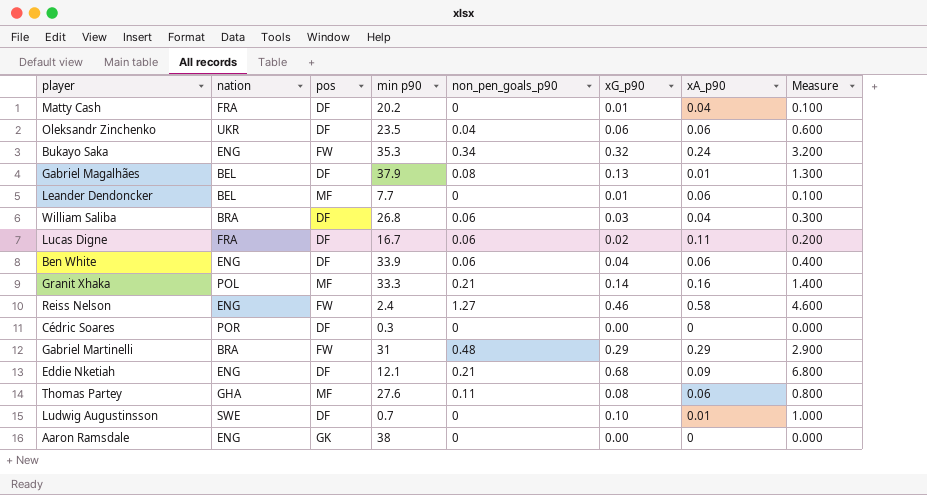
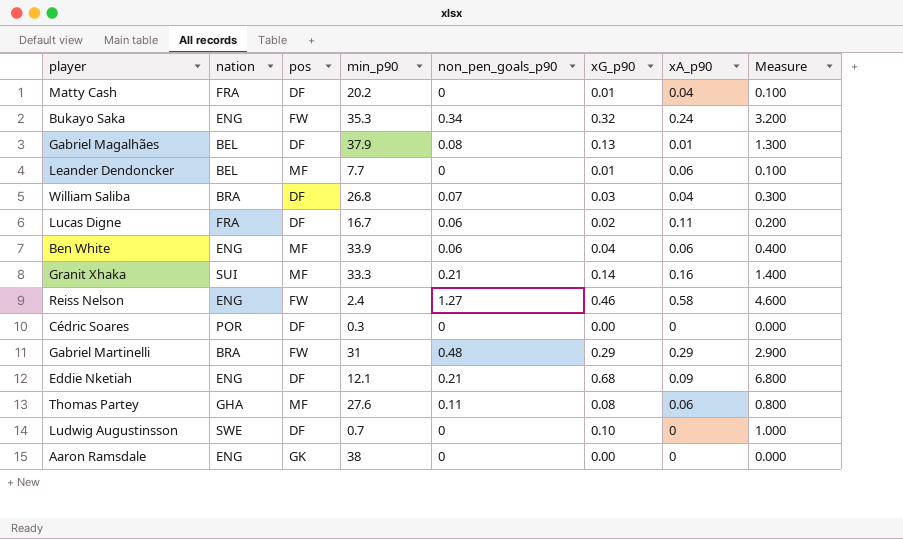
column name: min p90 -> min_p90
row Oleksandr Zinchenko: UKR | DF | 23.5 | 0.04 | 0.06 | 0.06 | 0.600 -> none
William Saliba | non_pen_goals_p90: 0.06 -> 0.07
Ben White | pos: DF -> MF
Granit Xhaka | nation: POL -> SUI
Ludwig Augustinsson | xA_p90: 0.01 -> 0

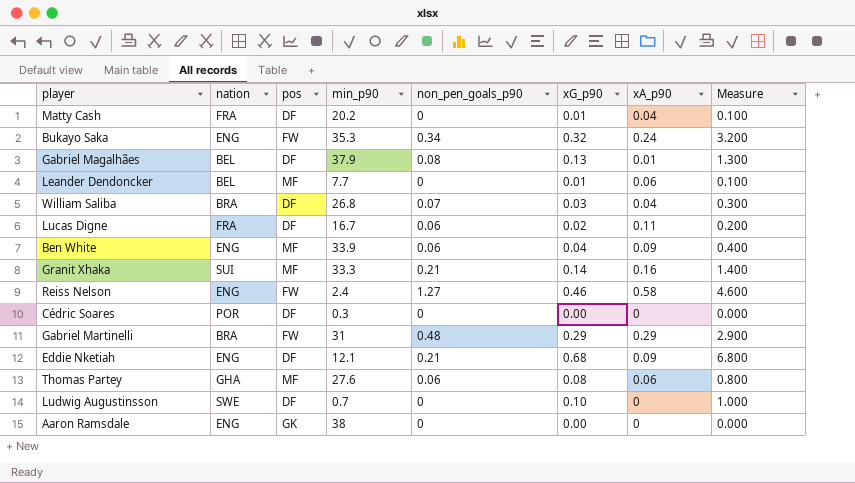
Ben White | xA_p90: 0.06 -> 0.09
Thomas Partey | non_pen_goals_p90: 0.11 -> 0.06

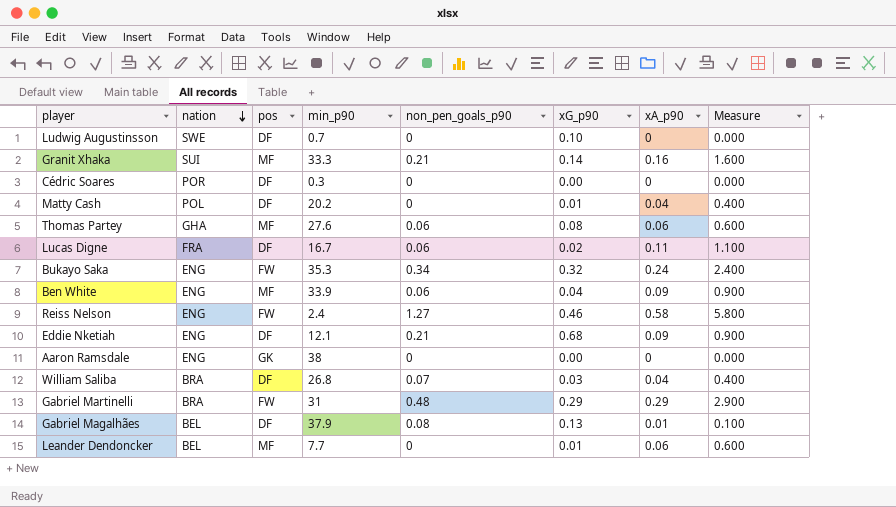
row order: none -> nation descending
column Measure | formula: [xG_p90] * 10 -> [xA_p90] * 10
Matty Cash | nation: FRA -> POL

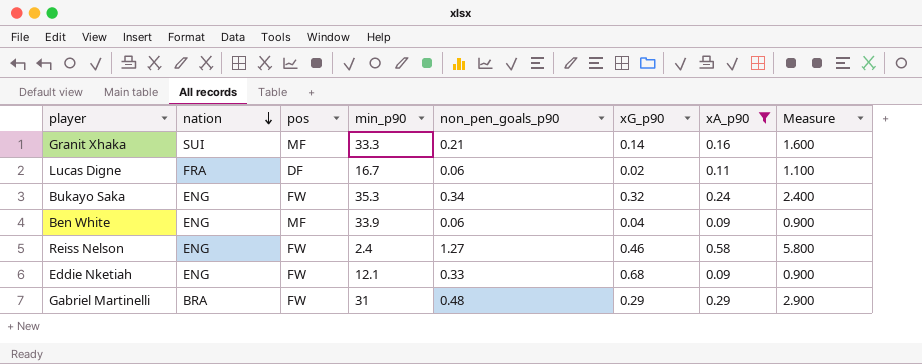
filter: none -> xA_p90 >= 0.09
Eddie Nketiah | pos: DF -> FW
Eddie Nketiah | non_pen_goals_p90: 0.21 -> 0.33

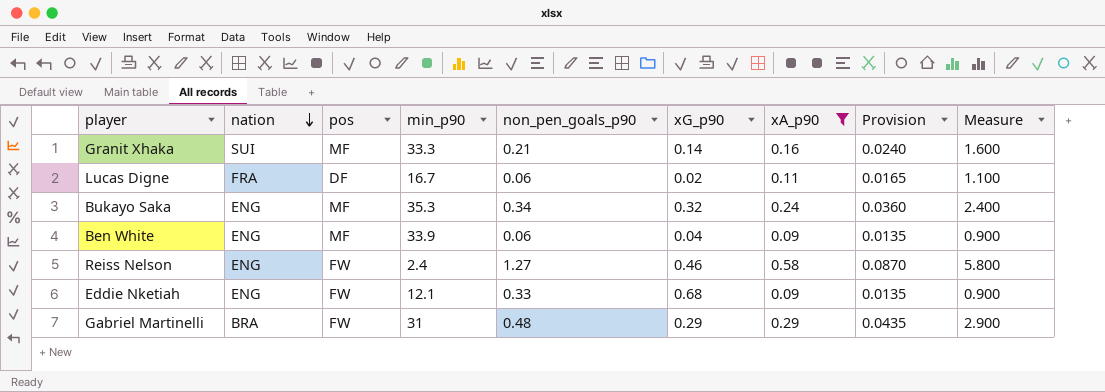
column Provision | formula: none -> [xA_p90] * 0.15
Bukayo Saka | pos: FW -> MF

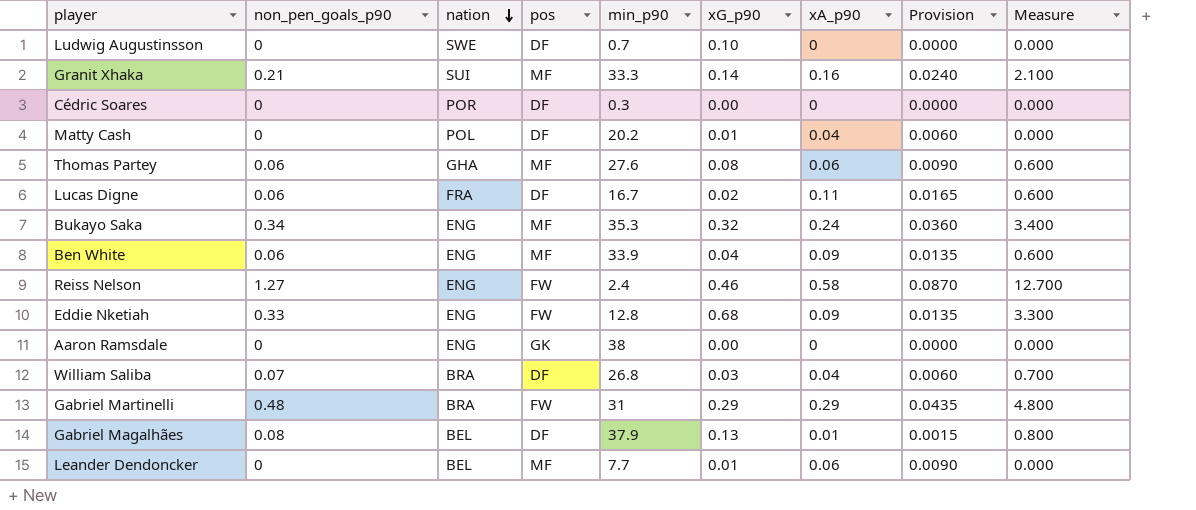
filter: xA_p90 >= 0.09 -> none
column non_pen_goals_p90 | position: 5 -> 2
column Measure | formula: [xA_p90] * 10 -> [non_pen_goals_p90] * 10
Eddie Nketiah | min_p90: 12.1 -> 12.8

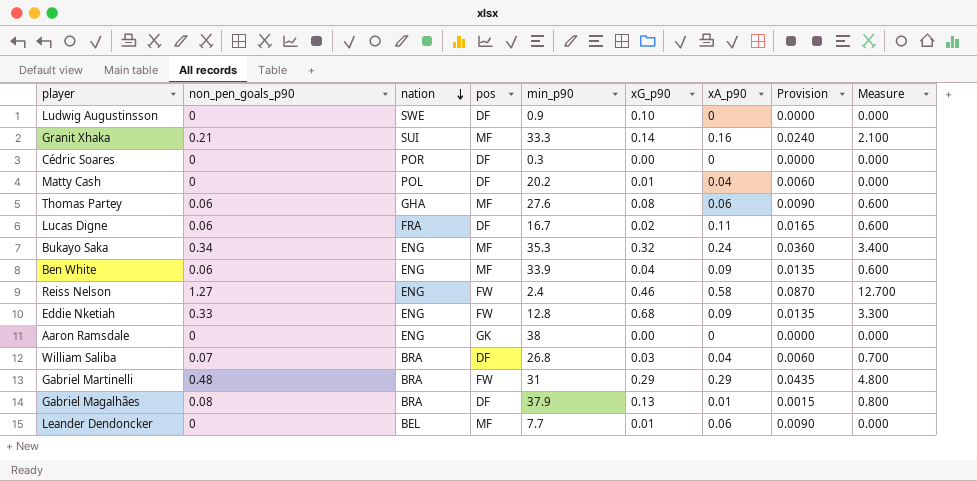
Ludwig Augustinsson | min_p90: 0.7 -> 0.9
Gabriel Magalhães | nation: BEL -> BRA

